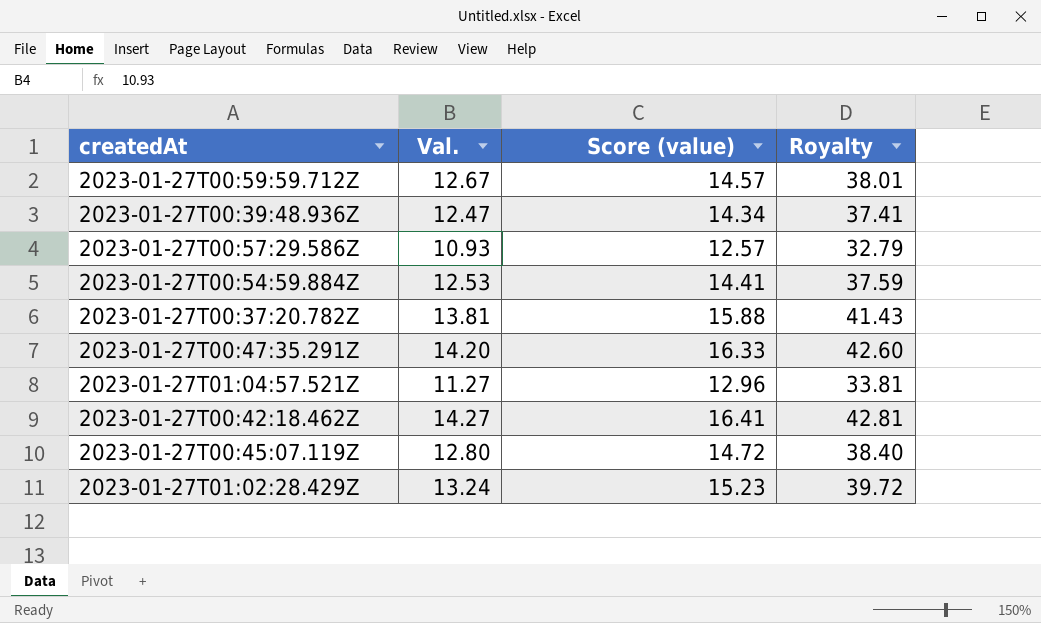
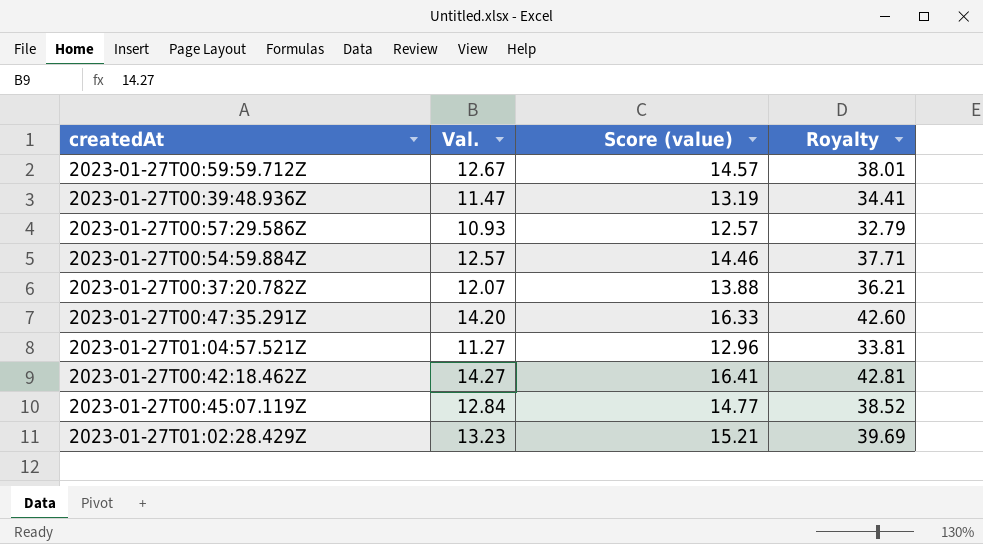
2023-01-27T00:39:48.936Z | Val.: 12.47 -> 11.47
2023-01-27T00:39:48.936Z | Score (value): 14.34 -> 13.19
2023-01-27T00:39:48.936Z | Royalty: 37.41 -> 34.41
2023-01-27T00:54:59.884Z | Val.: 12.53 -> 12.57
2023-01-27T00:54:59.884Z | Score (value): 14.41 -> 14.46
2023-01-27T00:54:59.884Z | Royalty: 37.59 -> 37.71
2023-01-27T00:37:20.782Z | Val.: 13.81 -> 12.07
2023-01-27T00:37:20.782Z | Score (value): 15.88 -> 13.88
2023-01-27T00:37:20.782Z | Royalty: 41.43 -> 36.21
2023-01-27T00:45:07.119Z | Val.: 12.80 -> 12.84
2023-01-27T00:45:07.119Z | Score (value): 14.72 -> 14.77
2023-01-27T00:45:07.119Z | Royalty: 38.40 -> 38.52
2023-01-27T01:02:28.429Z | Val.: 13.24 -> 13.23
2023-01-27T01:02:28.429Z | Score (value): 15.23 -> 15.21
2023-01-27T01:02:28.429Z | Royalty: 39.72 -> 39.69

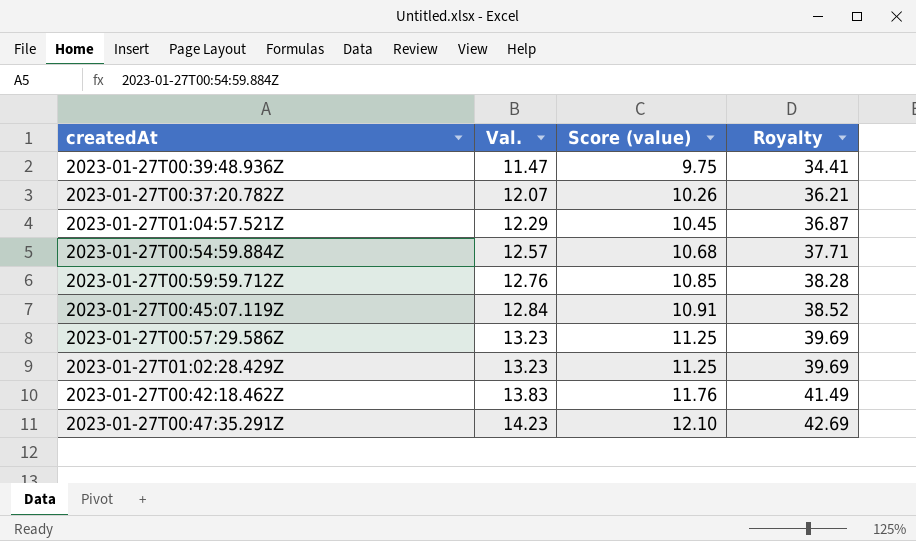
row order: none -> Val. ascending
column Score (value) | formula: [Val.] * 1.15 -> [Val.] * 0.85
2023-01-27T01:04:57.521Z | Val.: 11.27 -> 12.29
2023-01-27T01:04:57.521Z | Royalty: 33.81 -> 36.87
2023-01-27T00:59:59.712Z | Val.: 12.67 -> 12.76
2023-01-27T00:59:59.712Z | Royalty: 38.01 -> 38.28
2023-01-27T00:57:29.586Z | Val.: 10.93 -> 13.23
2023-01-27T00:57:29.586Z | Royalty: 32.79 -> 39.69
2023-01-27T00:42:18.462Z | Val.: 14.27 -> 13.83
2023-01-27T00:42:18.462Z | Royalty: 42.81 -> 41.49
2023-01-27T00:47:35.291Z | Val.: 14.20 -> 14.23
2023-01-27T00:47:35.291Z | Royalty: 42.60 -> 42.69

